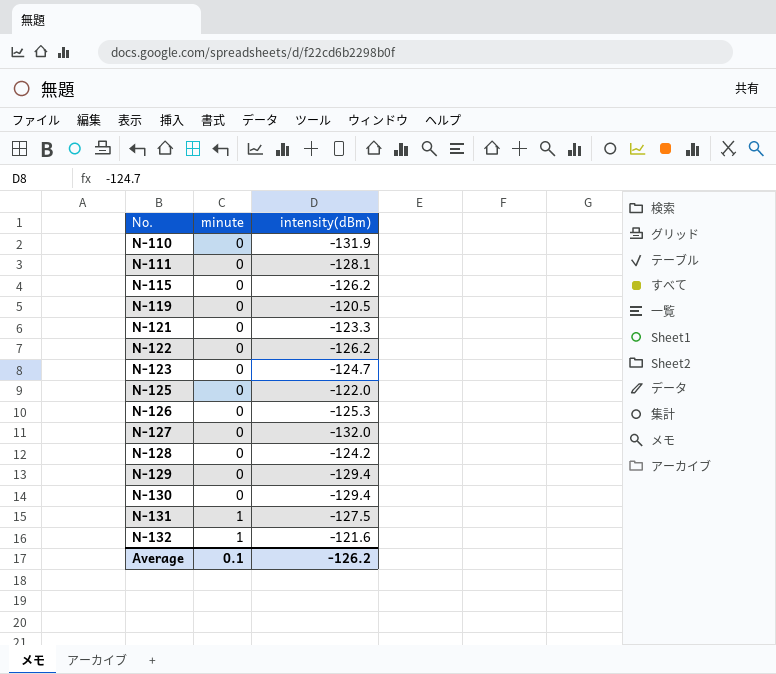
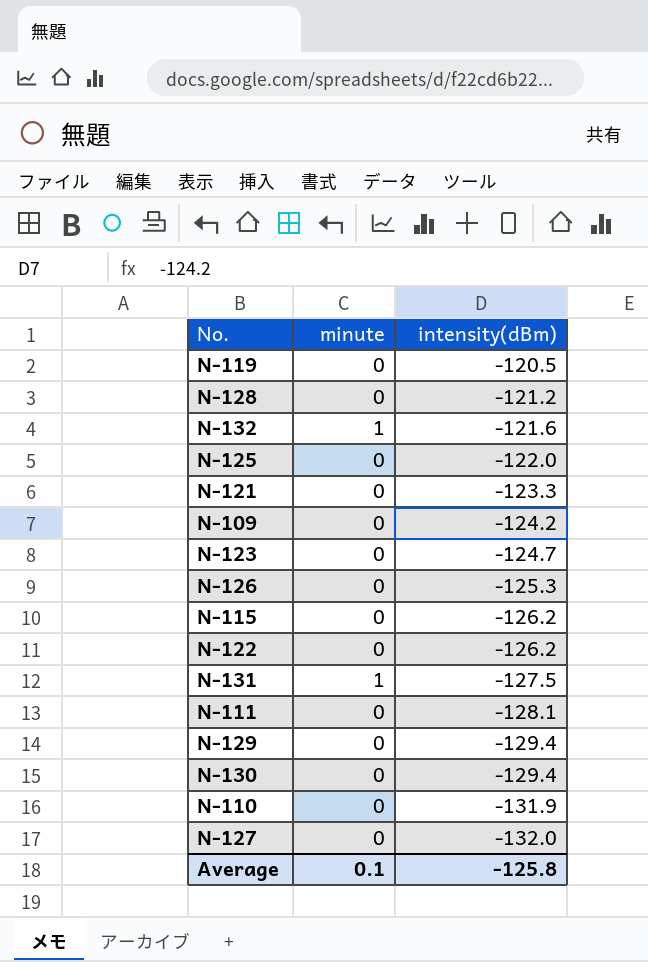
row order: No. ascending -> intensity(dBm) descending
N-128 | intensity(dBm): -124.2 -> -121.2
row N-109: none -> 0 | -124.2
Average | intensity(dBm): -126.2 -> -125.8

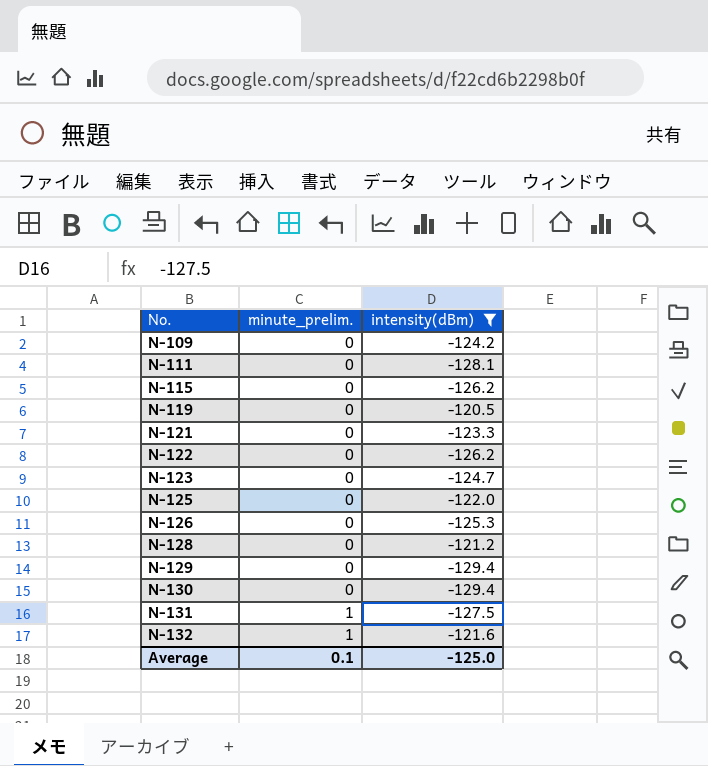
filter: none -> intensity(dBm) >= -129.4
row order: intensity(dBm) descending -> No. ascending
column name: minute -> minute_prelim.
Average | intensity(dBm): -125.8 -> -125.0

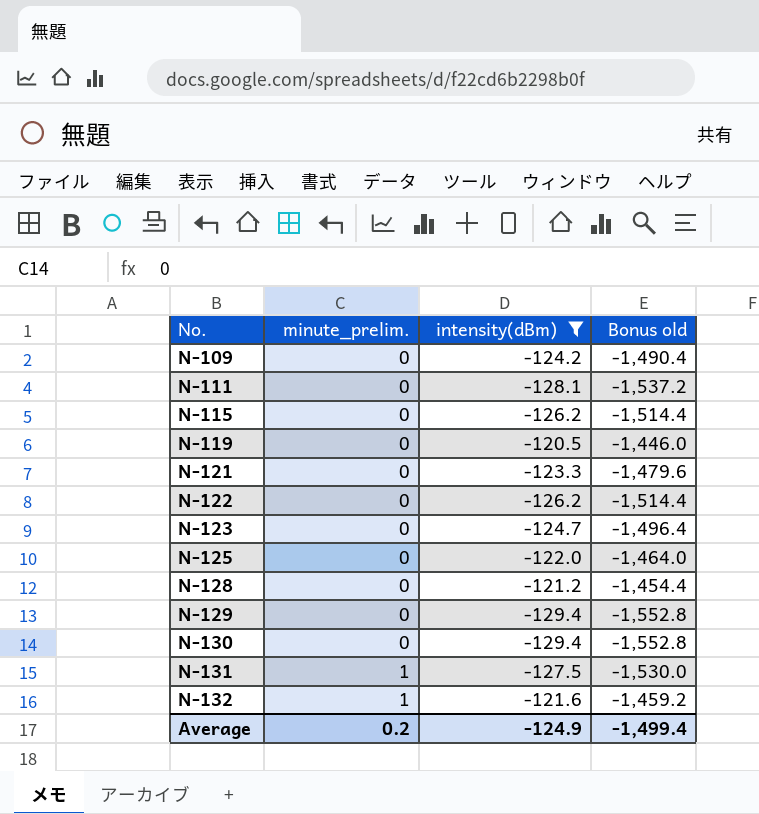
column Bonus old | formula: none -> [intensity(dBm)] * 12
row N-126: 0 | -125.3 -> none
Average | minute_prelim.: 0.1 -> 0.2
Average | intensity(dBm): -125.0 -> -124.9

